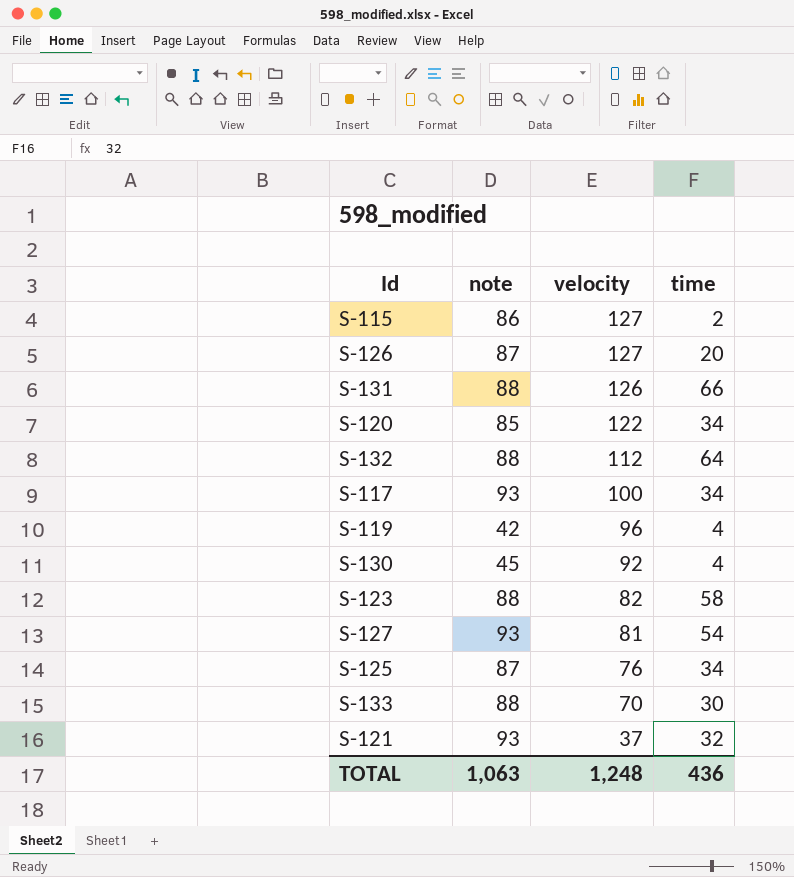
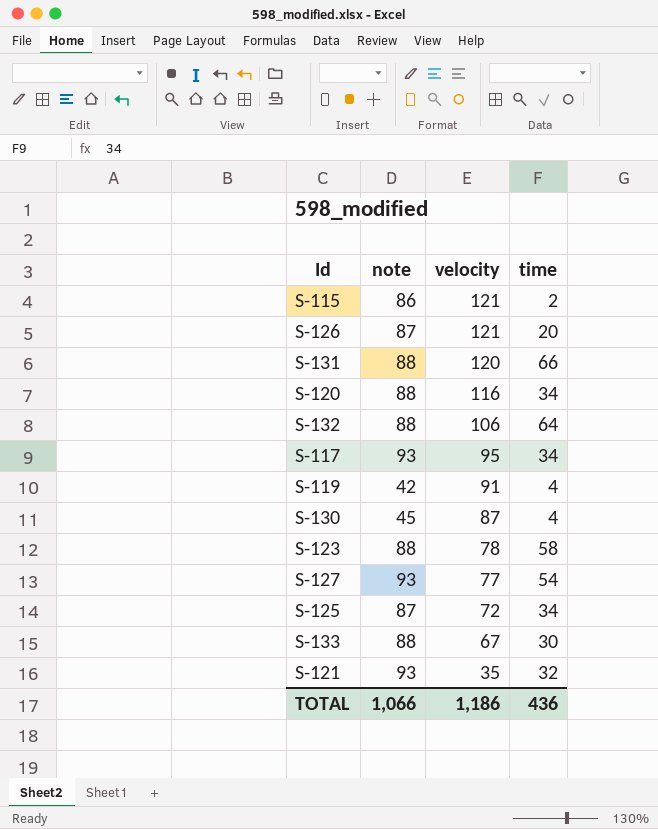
S-115 | velocity: 127 -> 121
S-126 | velocity: 127 -> 121
S-131 | velocity: 126 -> 120
S-120 | note: 85 -> 88
S-120 | velocity: 122 -> 116
S-132 | velocity: 112 -> 106
S-117 | velocity: 100 -> 95
S-119 | velocity: 96 -> 91
S-130 | velocity: 92 -> 87
S-123 | velocity: 82 -> 78
S-127 | velocity: 81 -> 77
S-125 | velocity: 76 -> 72
S-133 | velocity: 70 -> 67
S-121 | velocity: 37 -> 35
TOTAL | note: 1,063 -> 1,066
TOTAL | velocity: 1,248 -> 1,186

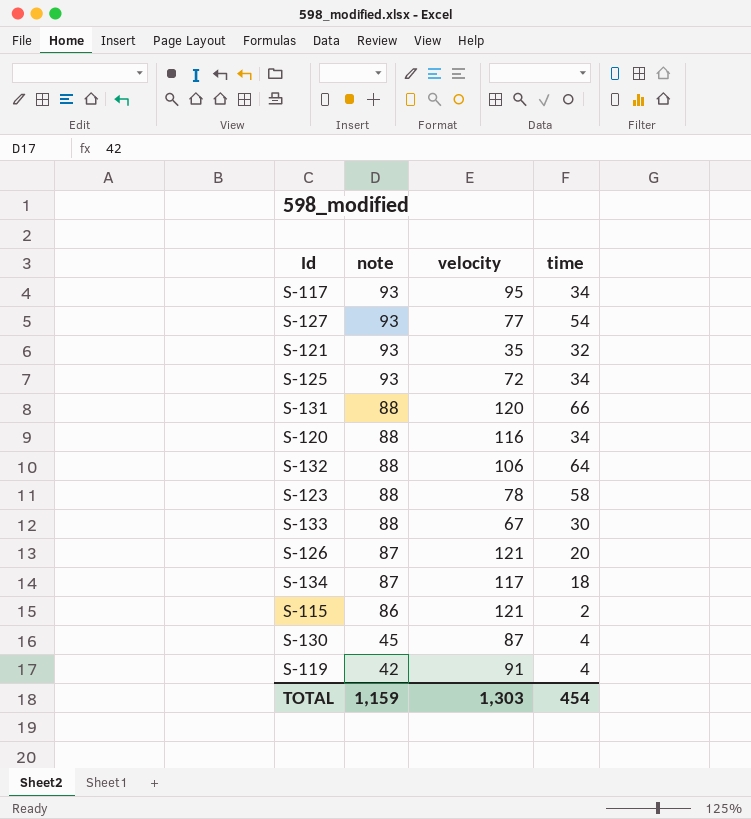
row order: velocity descending -> note descending
S-125 | note: 87 -> 93
row S-134: none -> 87 | 117 | 18
TOTAL | note: 1,066 -> 1,159
TOTAL | velocity: 1,186 -> 1,303
TOTAL | time: 436 -> 454

